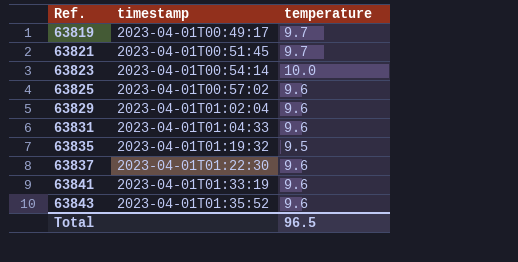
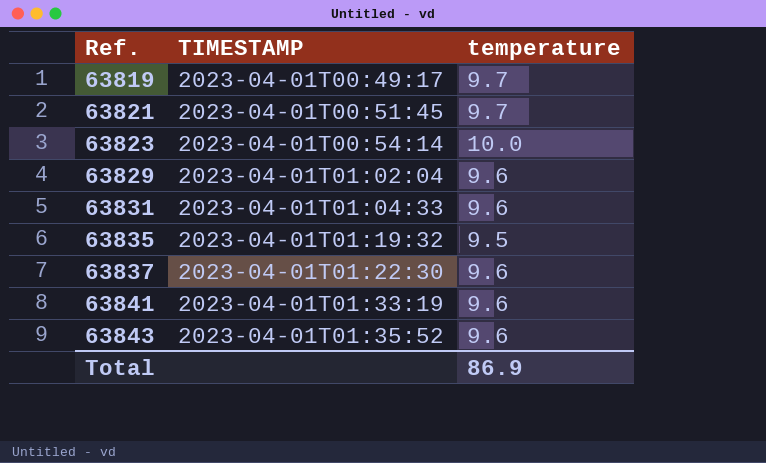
column name: timestamp -> TIMESTAMP
row 63825: 2023-04-01T00:57:02 | 9.6 -> none
Total | temperature: 96.5 -> 86.9

